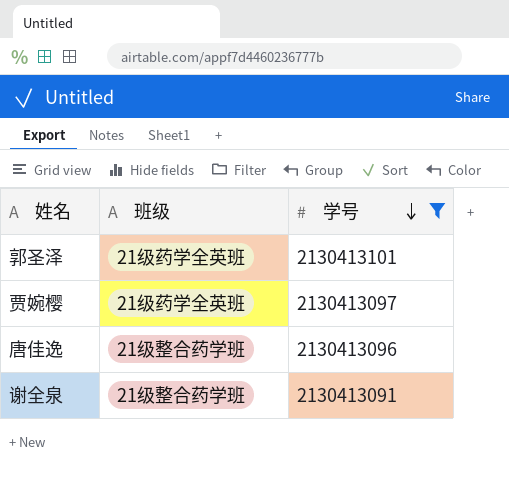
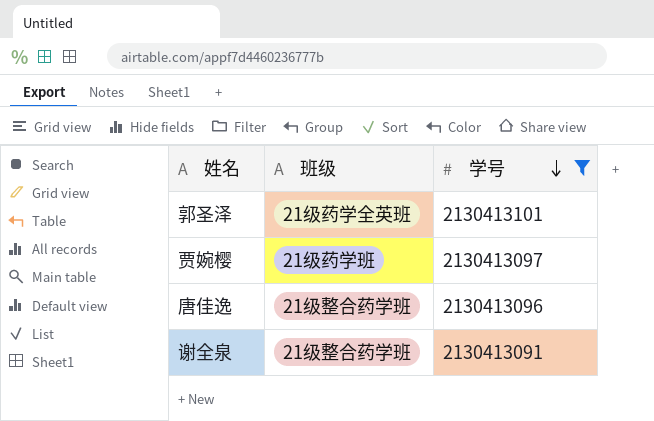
贾婉樱 | 班级: 21级药学全英班 -> 21级药学班

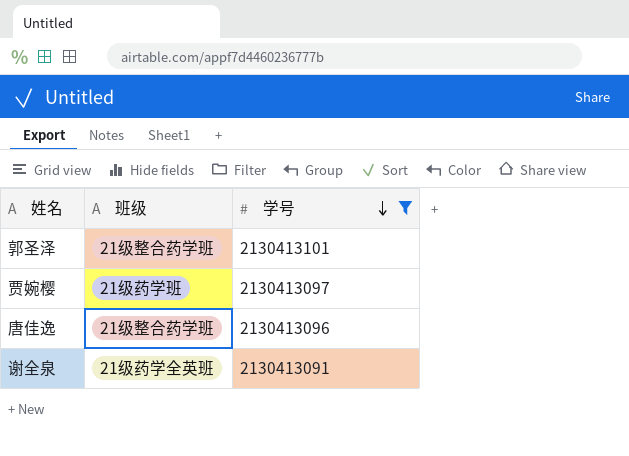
郭圣泽 | 班级: 21级药学全英班 -> 21级整合药学班
谢全泉 | 班级: 21级整合药学班 -> 21级药学全英班

